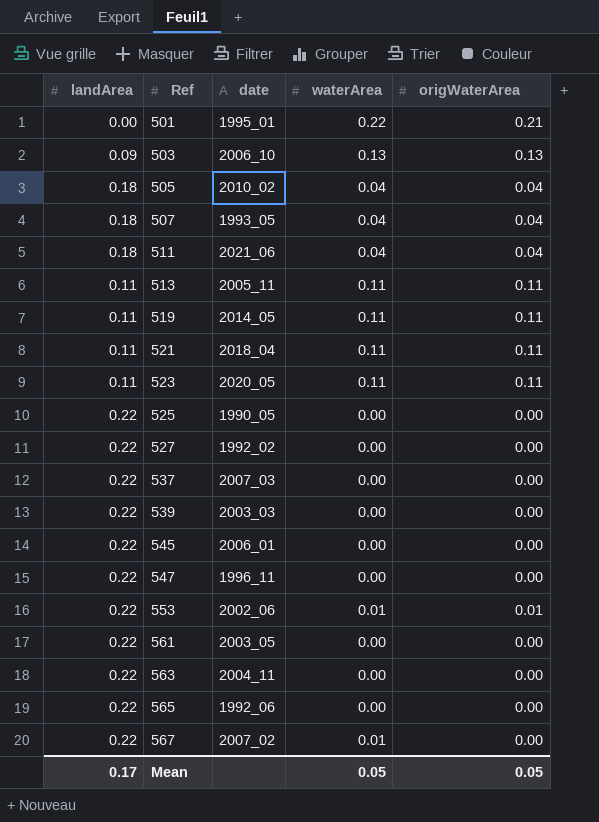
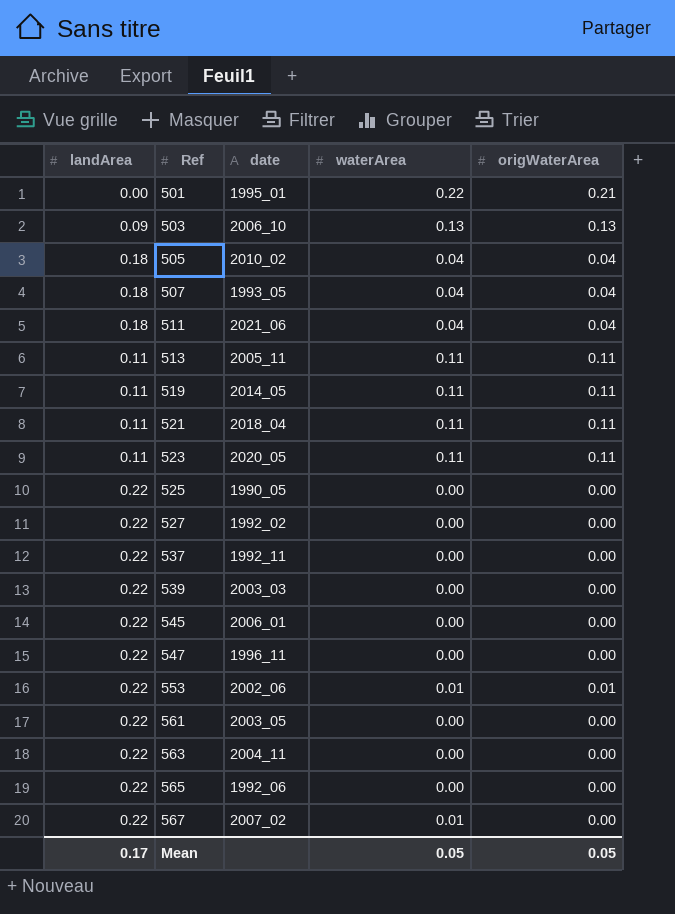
537 | date: 2007_03 -> 1992_11

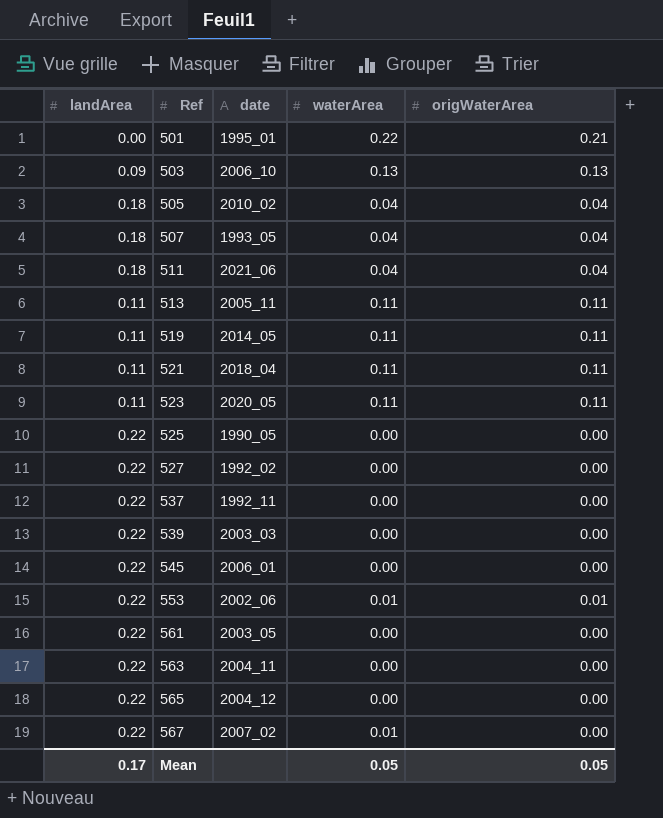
row 547: 0.22 | 1996_11 | 0.00 | 0.00 -> none
565 | date: 1992_06 -> 2004_12

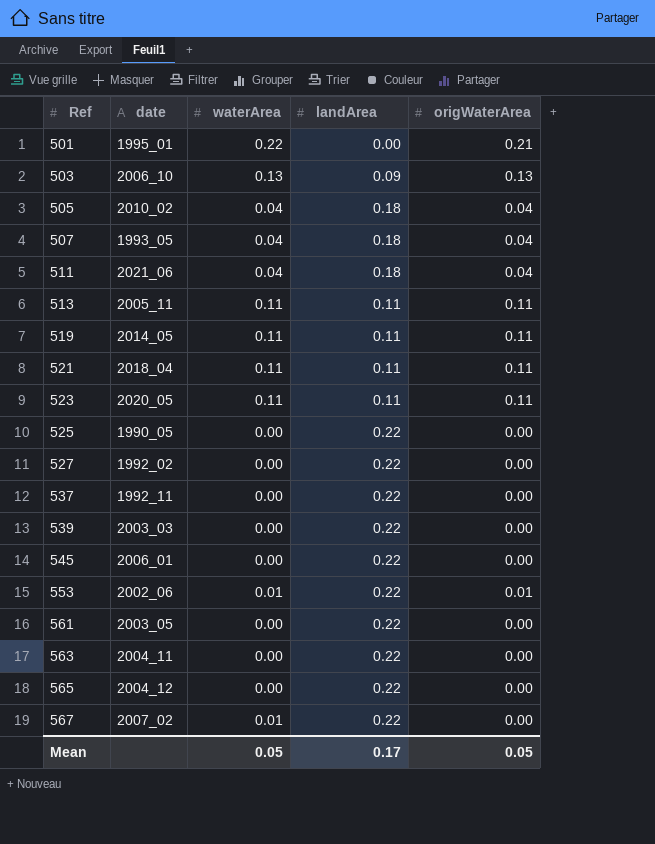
column landArea | position: 1 -> 4

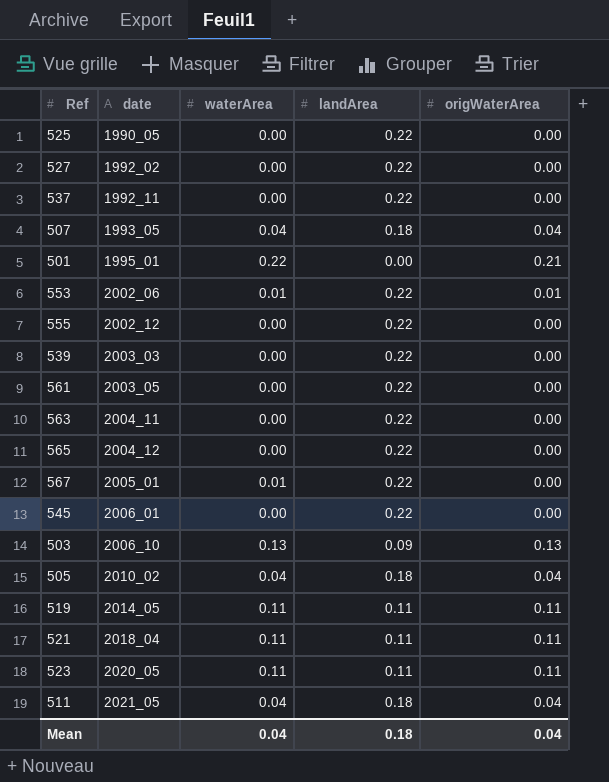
row order: Ref ascending -> date ascending
row 513: 2005_11 | 0.11 | 0.11 | 0.11 -> none
row 555: none -> 2002_12 | 0.00 | 0.22 | 0.00
567 | date: 2007_02 -> 2005_01
511 | date: 2021_06 -> 2021_05
Mean | waterArea: 0.05 -> 0.04
Mean | landArea: 0.17 -> 0.18
Mean | origWaterArea: 0.05 -> 0.04

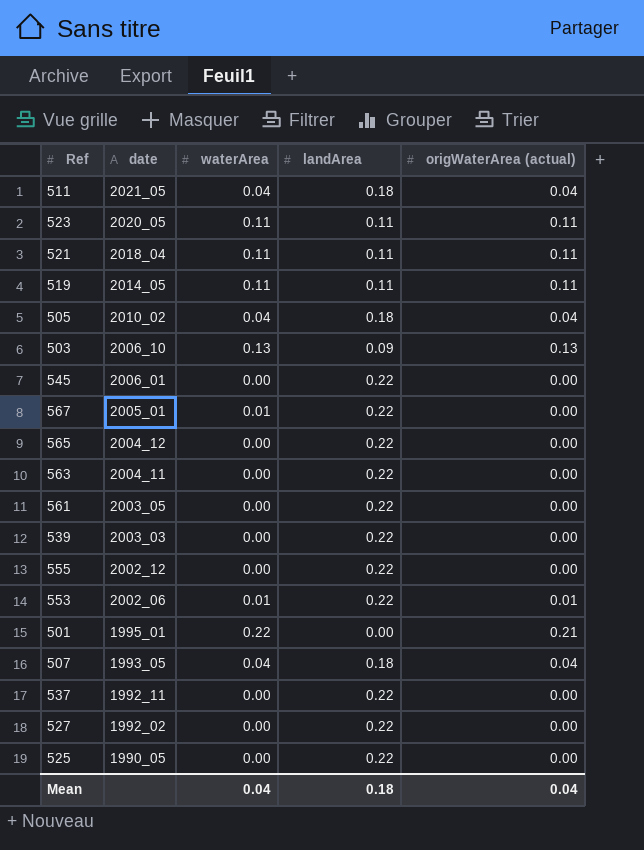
row order: date ascending -> date descending
column name: origWaterArea -> origWaterArea (actual)

